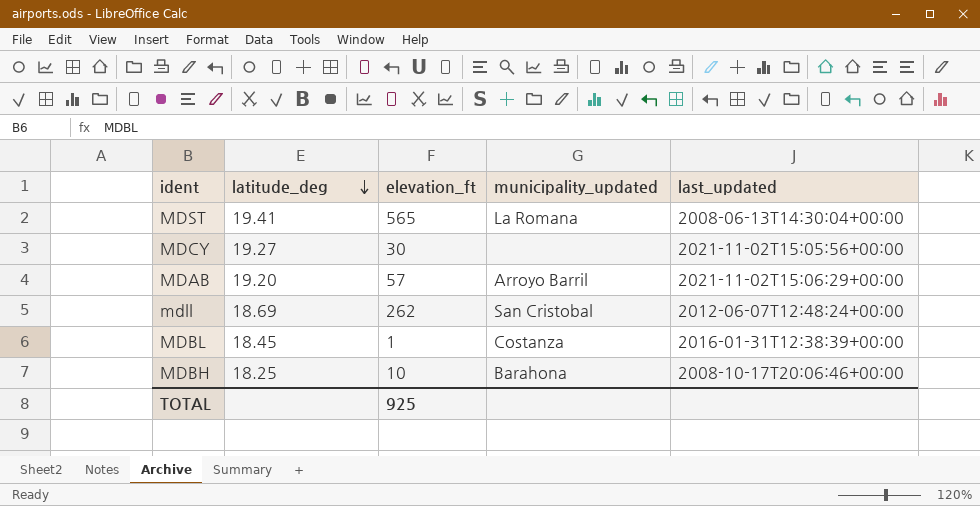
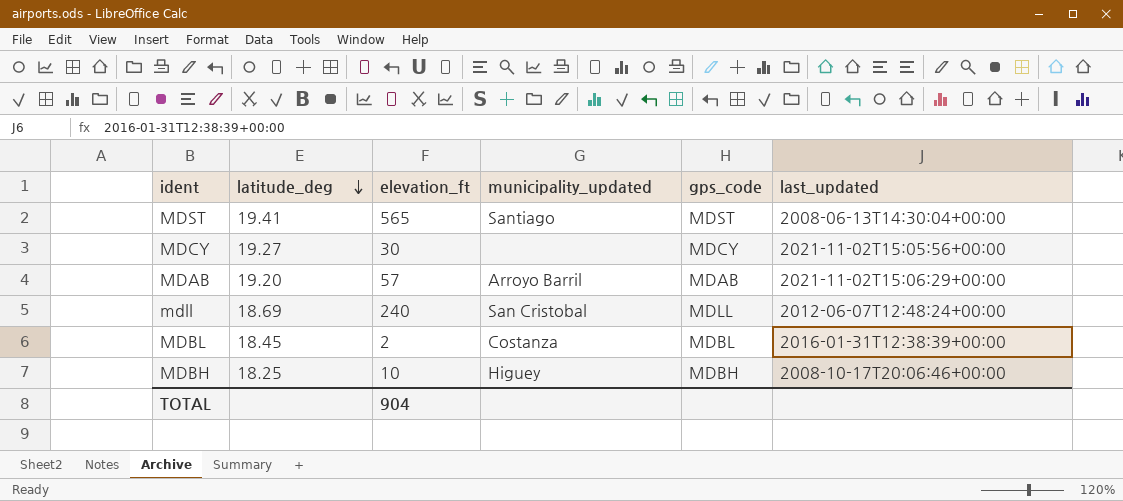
column gps_code | position: none -> 5
MDST | municipality_updated: La Romana -> Santiago
mdll | elevation_ft: 262 -> 240
MDBL | elevation_ft: 1 -> 2
MDBH | municipality_updated: Barahona -> Higuey
TOTAL | elevation_ft: 925 -> 904

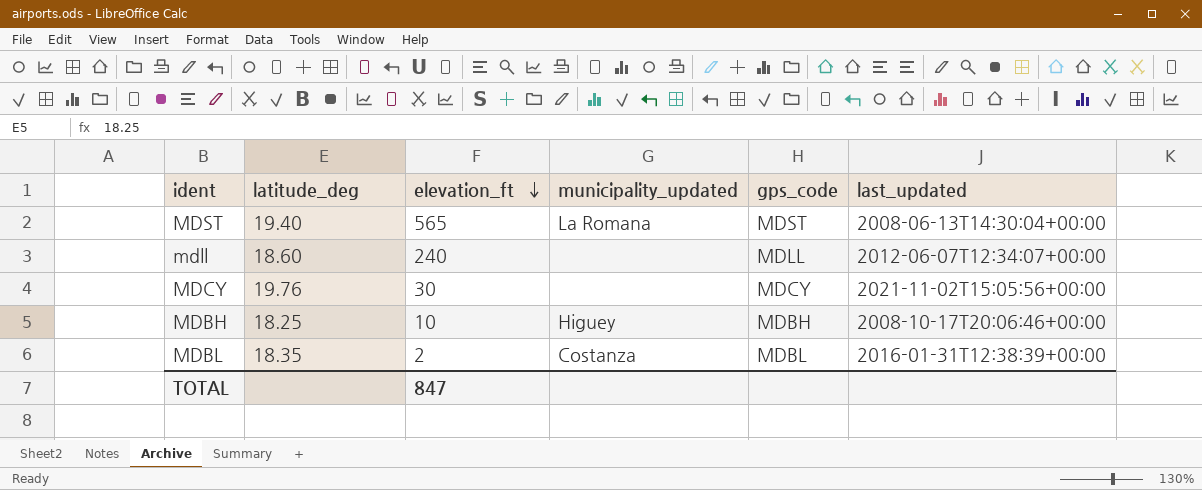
row order: latitude_deg descending -> elevation_ft descending
row MDAB: 19.20 | 57 | Arroyo Barril | MDAB | 2021-11-02T15:06:29+00:00 -> none
MDST | latitude_deg: 19.41 -> 19.40
MDST | municipality_updated: Santiago -> La Romana
mdll | latitude_deg: 18.69 -> 18.60
mdll | municipality_updated: San Cristobal -> none
mdll | last_updated: 2012-06-07T12:48:24+00:00 -> 2012-06-07T12:34:07+00:00
MDCY | latitude_deg: 19.27 -> 19.76
MDBL | latitude_deg: 18.45 -> 18.35
TOTAL | elevation_ft: 904 -> 847

